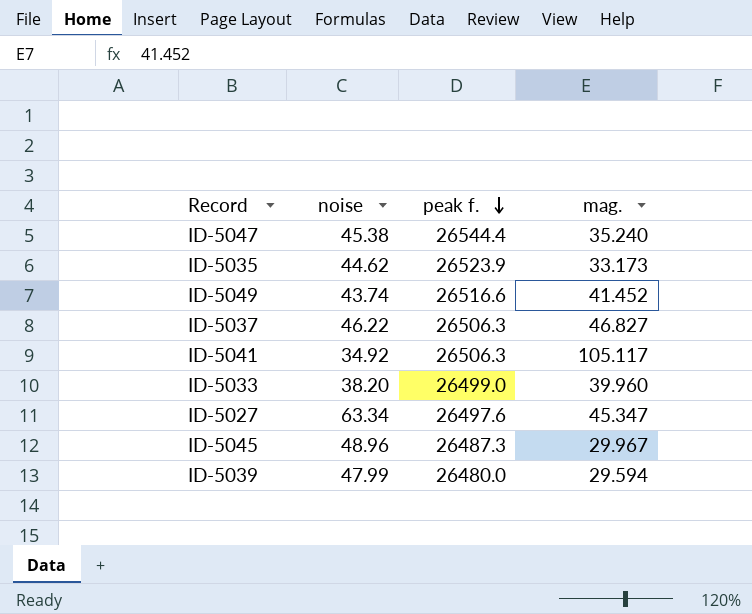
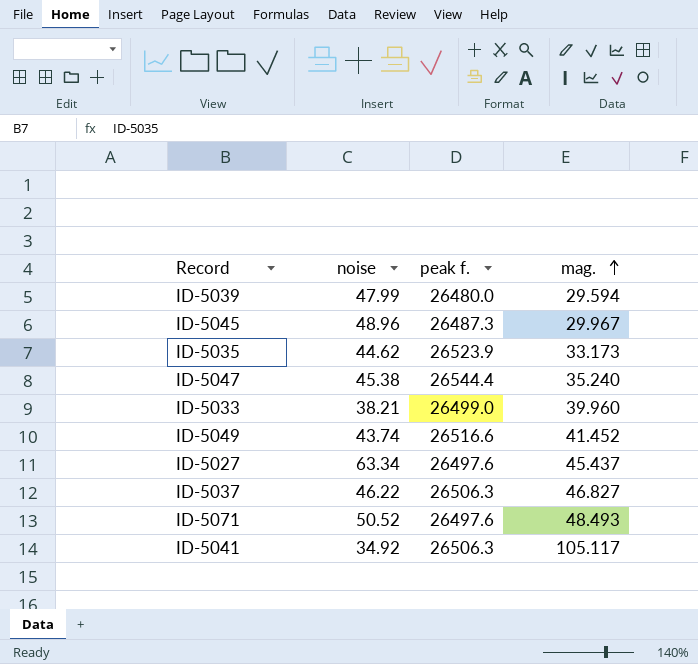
row order: peak f. descending -> mag. ascending
ID-5033 | noise: 38.20 -> 38.21
ID-5027 | mag.: 45.347 -> 45.437
row ID-5071: none -> 50.52 | 26497.6 | 48.493

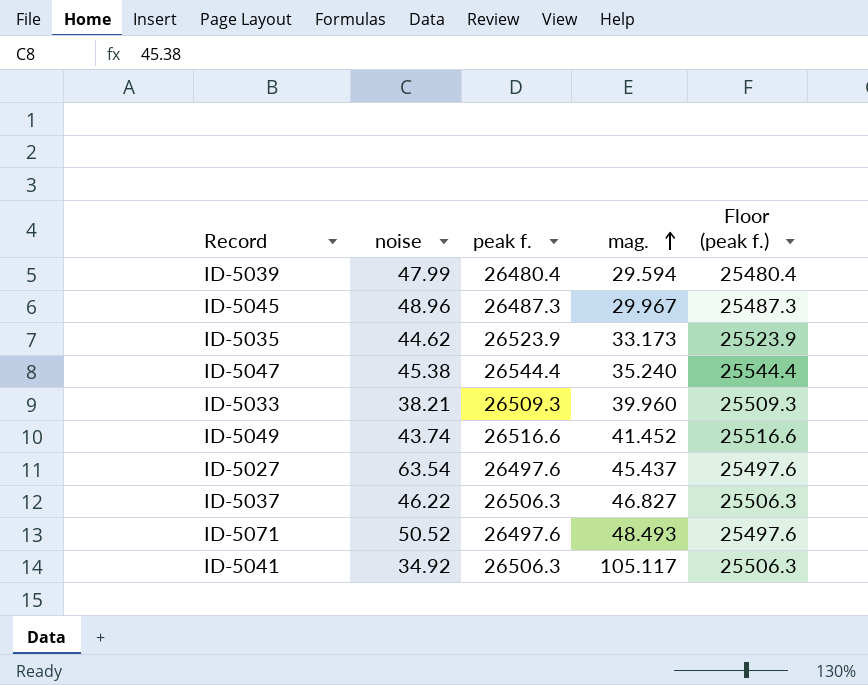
column Floor (peak f.) | formula: none -> [peak f.] - 1000
ID-5039 | peak f.: 26480.0 -> 26480.4
ID-5033 | peak f.: 26499.0 -> 26509.3
ID-5027 | noise: 63.34 -> 63.54

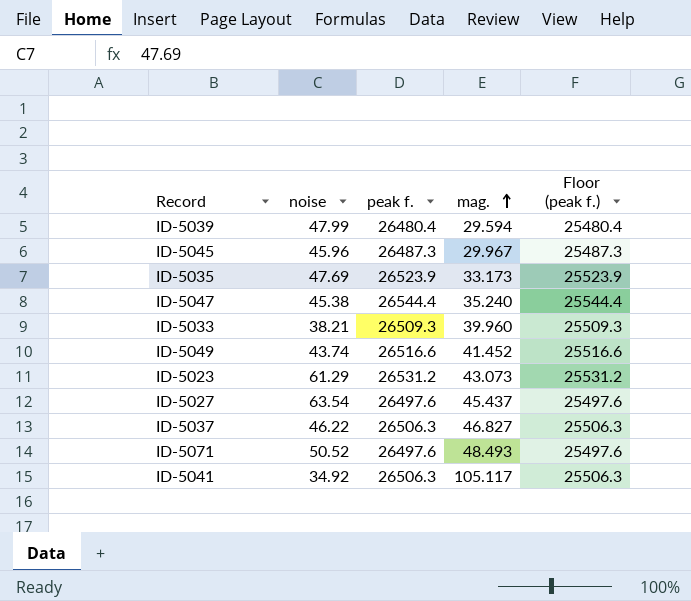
ID-5045 | noise: 48.96 -> 45.96
ID-5035 | noise: 44.62 -> 47.69
row ID-5023: none -> 61.29 | 26531.2 | 43.073 | 25531.2

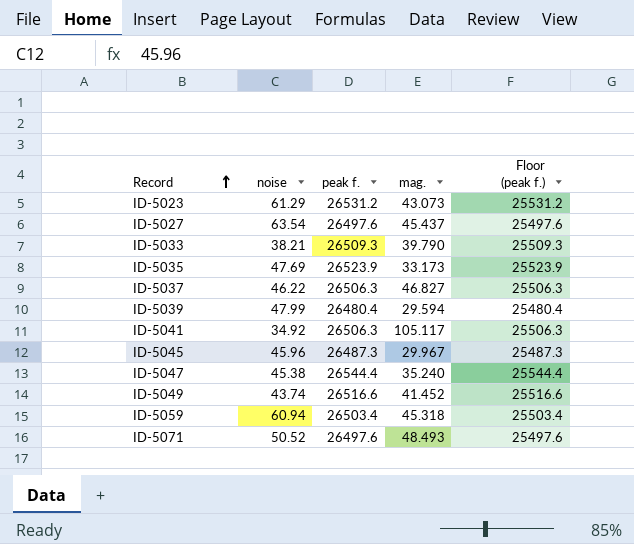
row order: mag. ascending -> Record ascending
ID-5033 | mag.: 39.960 -> 39.790
row ID-5059: none -> 60.94 | 26503.4 | 45.318 | 25503.4

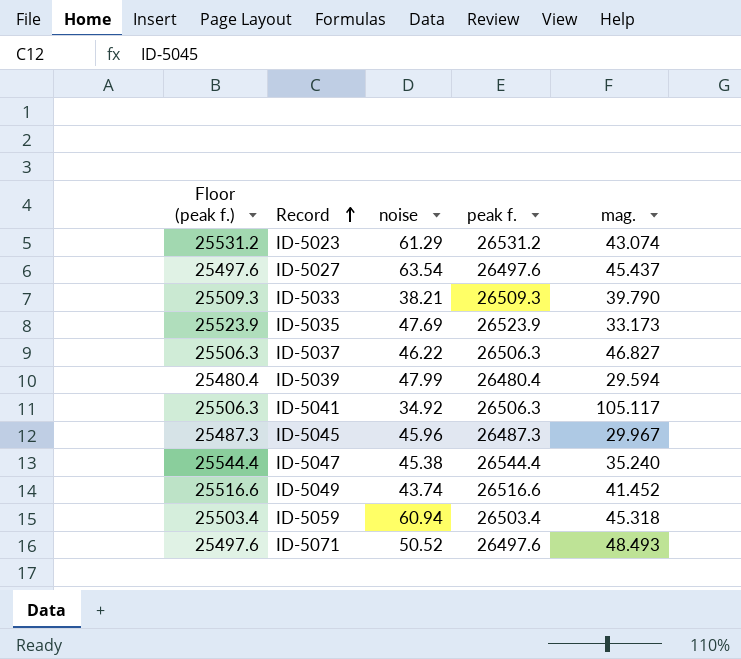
column Floor (peak f.) | position: 5 -> 1
ID-5023 | mag.: 43.073 -> 43.074

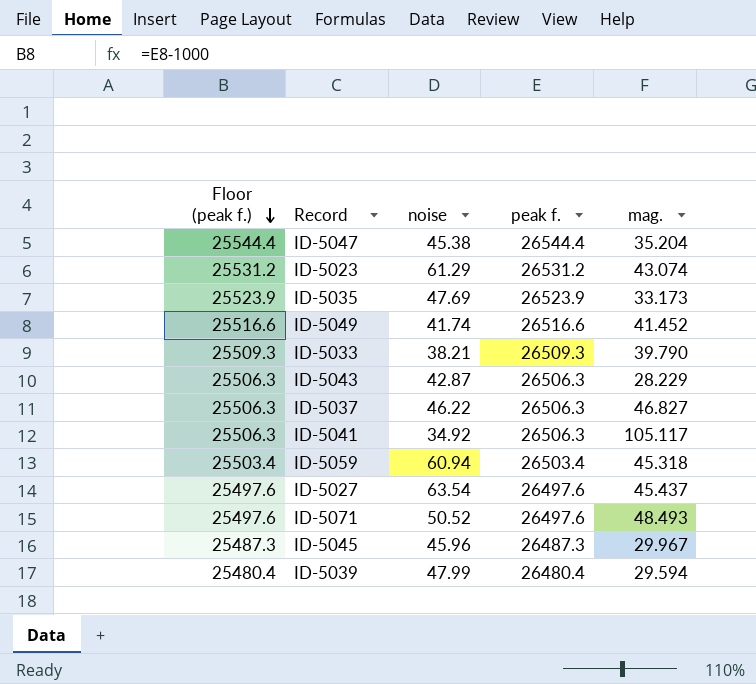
row order: Record ascending -> Floor (peak f.) descending
ID-5047 | mag.: 35.240 -> 35.204
ID-5049 | noise: 43.74 -> 41.74
row ID-5043: none -> 25506.3 | 42.87 | 26506.3 | 28.229

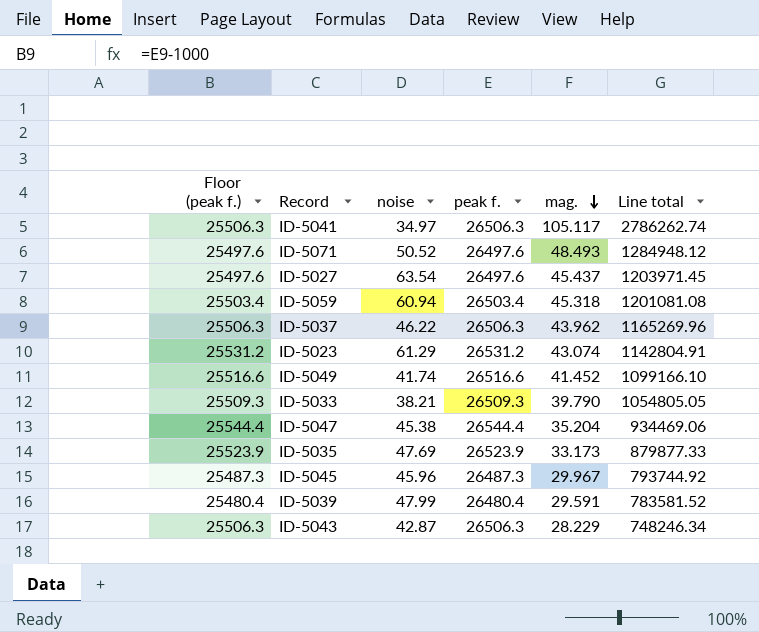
row order: Floor (peak f.) descending -> mag. descending
column Line total | formula: none -> [peak f.] * [mag.]
ID-5041 | noise: 34.92 -> 34.97
ID-5037 | mag.: 46.827 -> 43.962
ID-5039 | mag.: 29.594 -> 29.591

